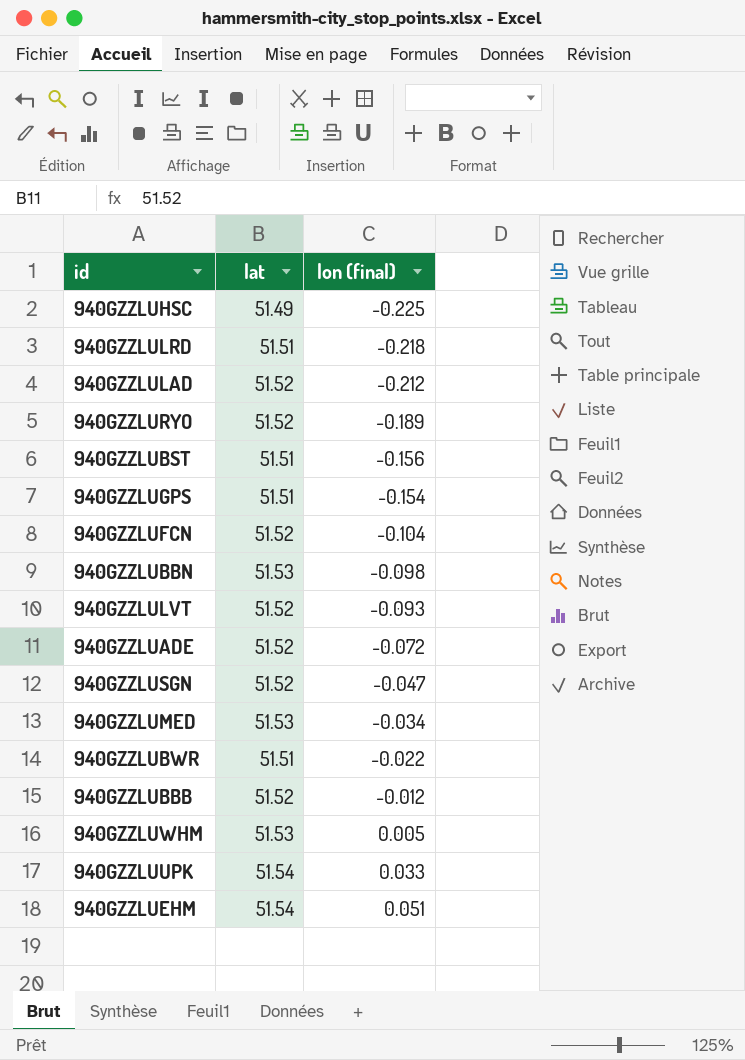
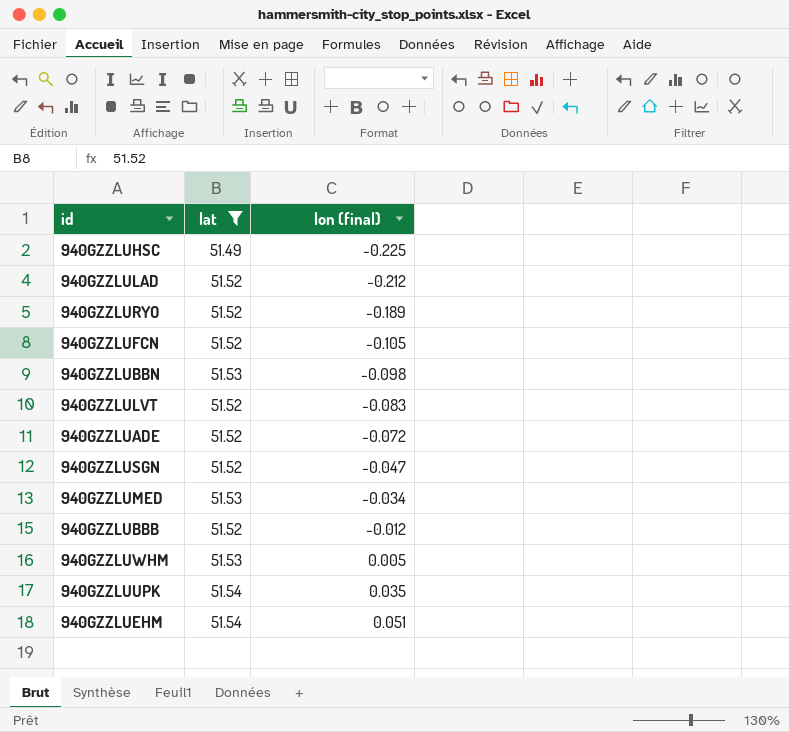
filter: none -> lat != 51.51
940GZZLUFCN | lon (final): -0.104 -> -0.105
940GZZLULVT | lon (final): -0.093 -> -0.083
940GZZLUUPK | lon (final): 0.033 -> 0.035

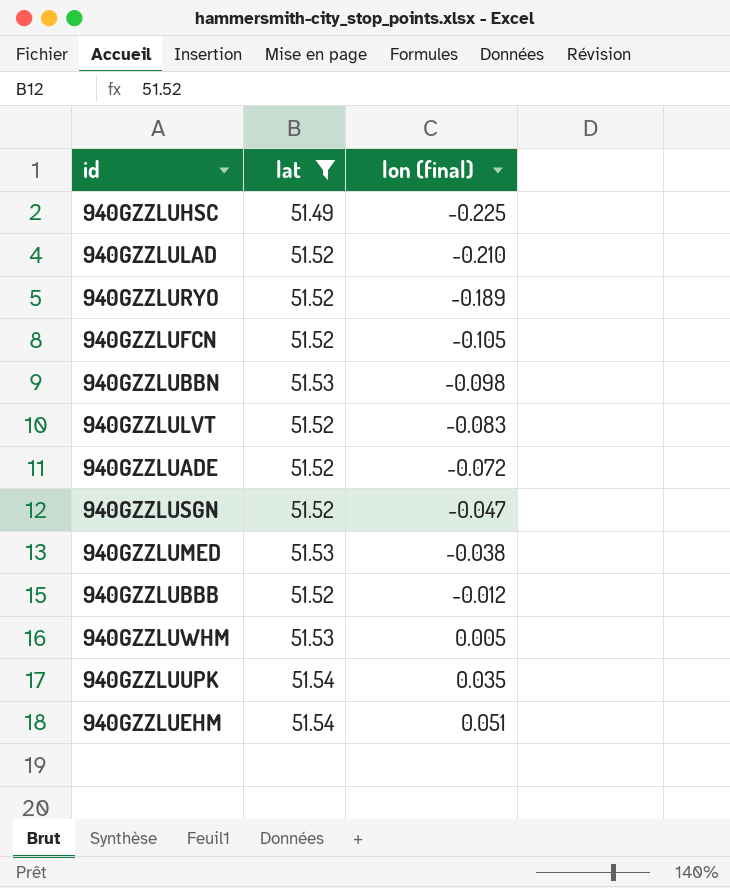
940GZZLULAD | lon (final): -0.212 -> -0.210
940GZZLUMED | lon (final): -0.034 -> -0.038

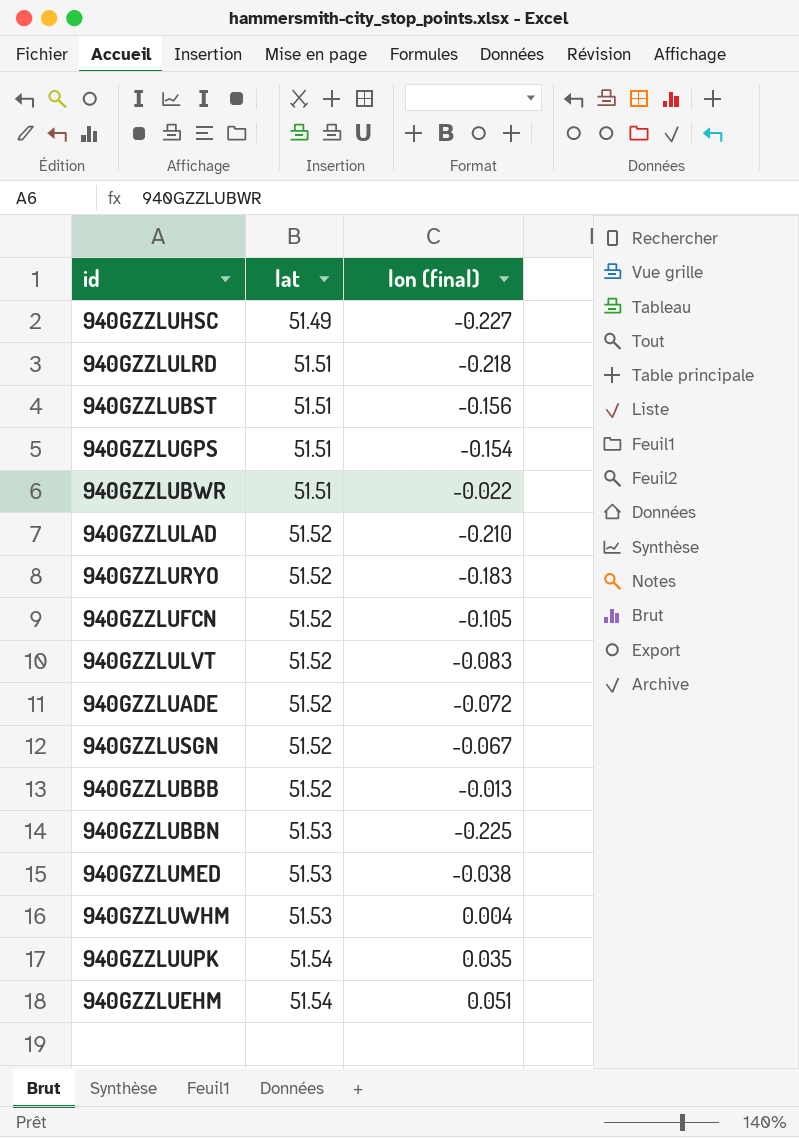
filter: lat != 51.51 -> none
row order: lon (final) ascending -> lat ascending
940GZZLUHSC | lon (final): -0.225 -> -0.227
940GZZLURYO | lon (final): -0.189 -> -0.183
940GZZLUSGN | lon (final): -0.047 -> -0.067
940GZZLUBBB | lon (final): -0.012 -> -0.013
940GZZLUBBN | lon (final): -0.098 -> -0.225
940GZZLUWHM | lon (final): 0.005 -> 0.004

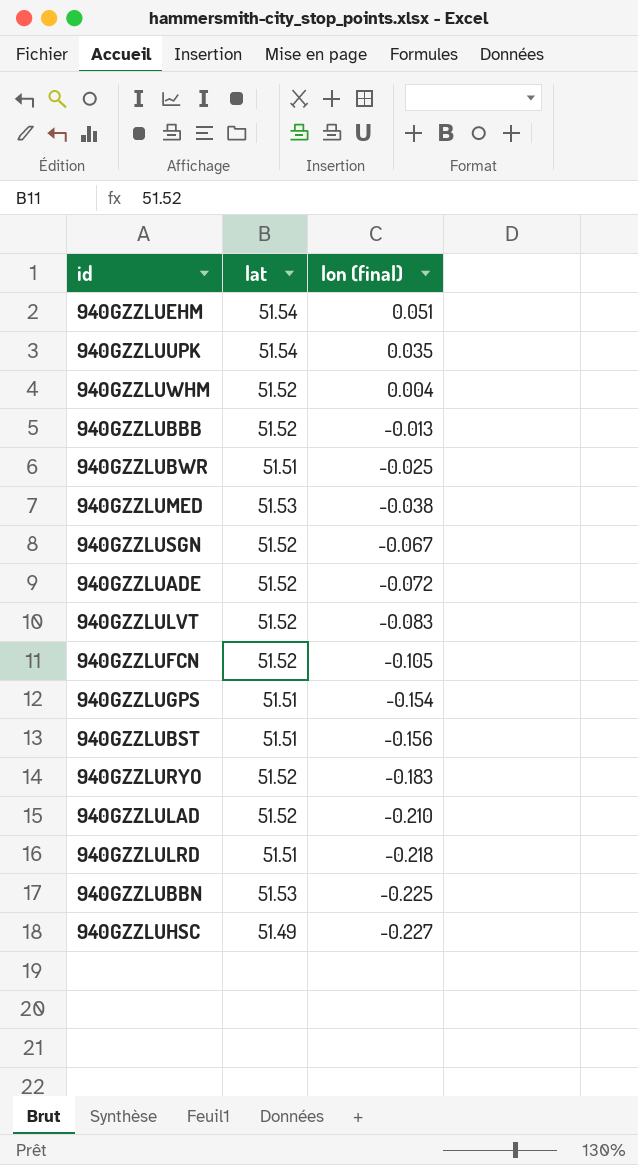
row order: lat ascending -> lon (final) descending
940GZZLUWHM | lat: 51.53 -> 51.52
940GZZLUBWR | lon (final): -0.022 -> -0.025

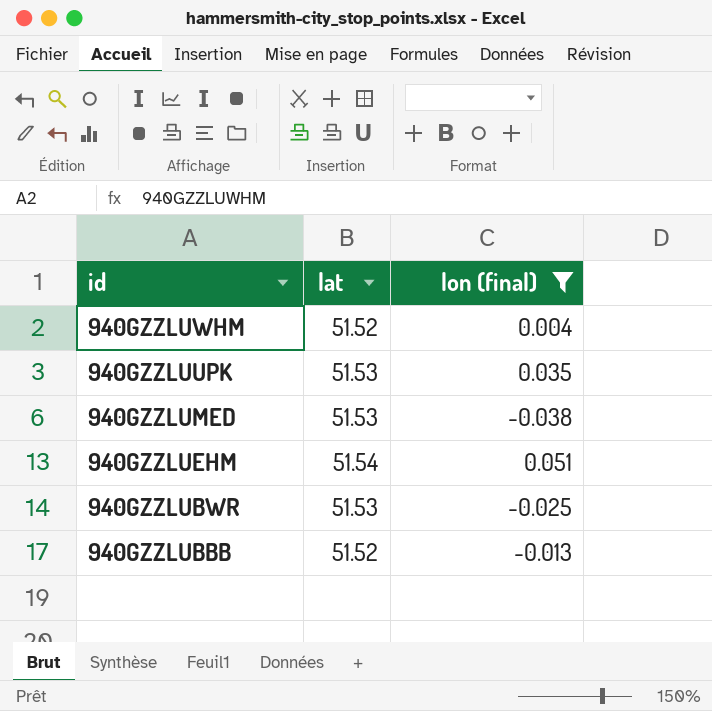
filter: none -> lon (final) >= -0.038
row order: lon (final) descending -> id descending
940GZZLUUPK | lat: 51.54 -> 51.53
940GZZLUBWR | lat: 51.51 -> 51.53

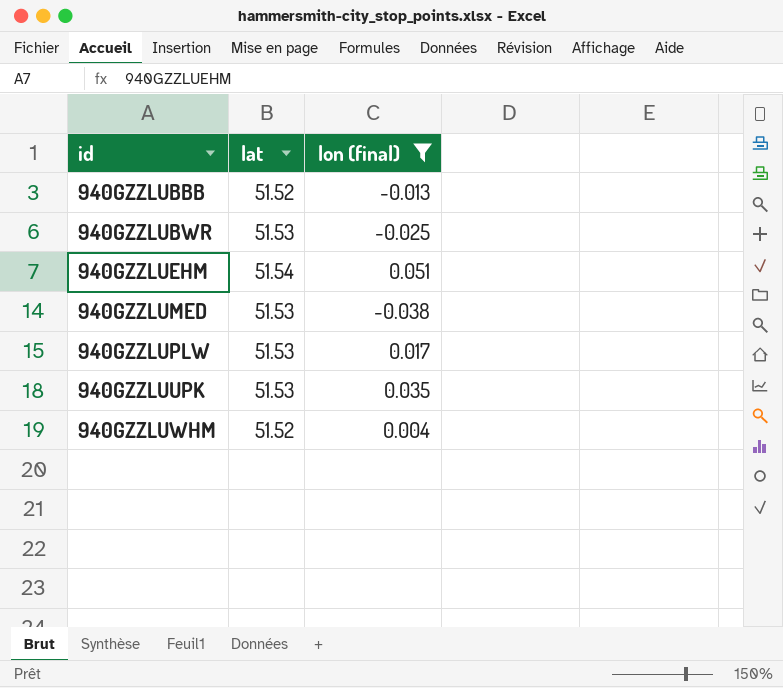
row order: id descending -> id ascending
row 940GZZLUPLW: none -> 51.53 | 0.017

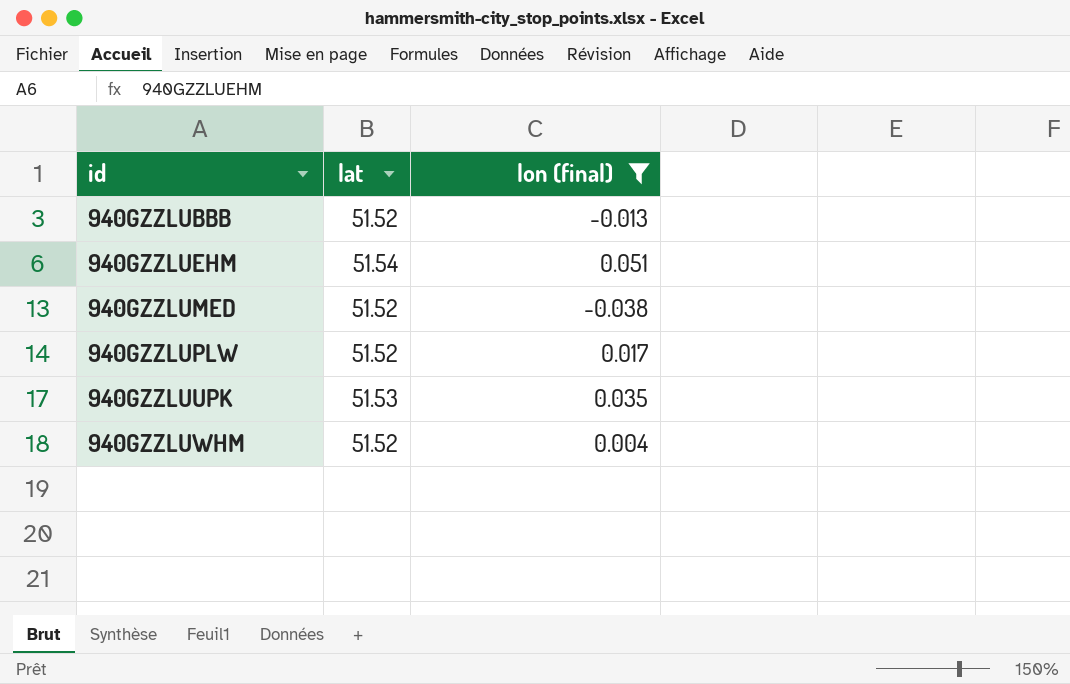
row 940GZZLUBWR: 51.53 | -0.025 -> none
940GZZLUMED | lat: 51.53 -> 51.52
940GZZLUPLW | lat: 51.53 -> 51.52

